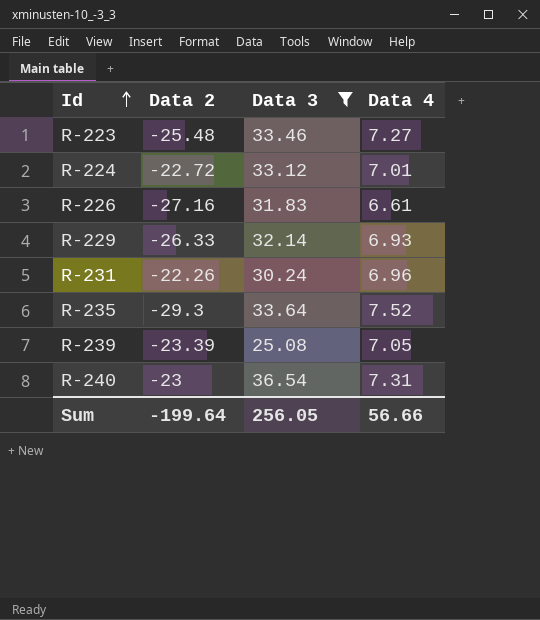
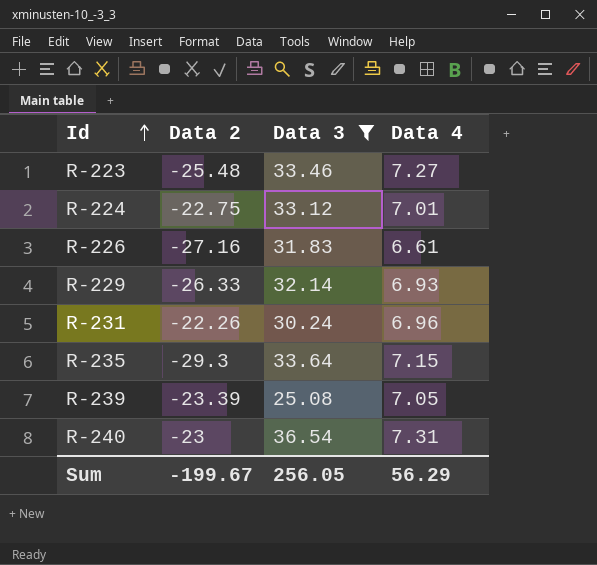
R-224 | Data 2: -22.72 -> -22.75
R-235 | Data 4: 7.52 -> 7.15
Sum | Data 2: -199.64 -> -199.67
Sum | Data 4: 56.66 -> 56.29

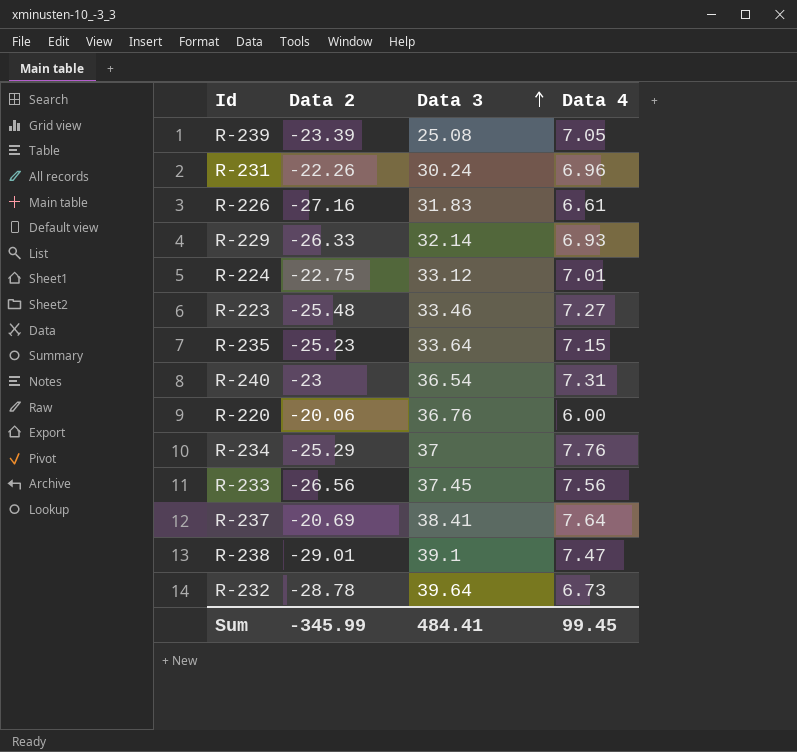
filter: Data 3 <= 36.54 -> none
row order: Id ascending -> Data 3 ascending
R-235 | Data 2: -29.3 -> -25.23
Sum | Data 2: -199.67 -> -345.99
Sum | Data 3: 256.05 -> 484.41
Sum | Data 4: 56.29 -> 99.45

